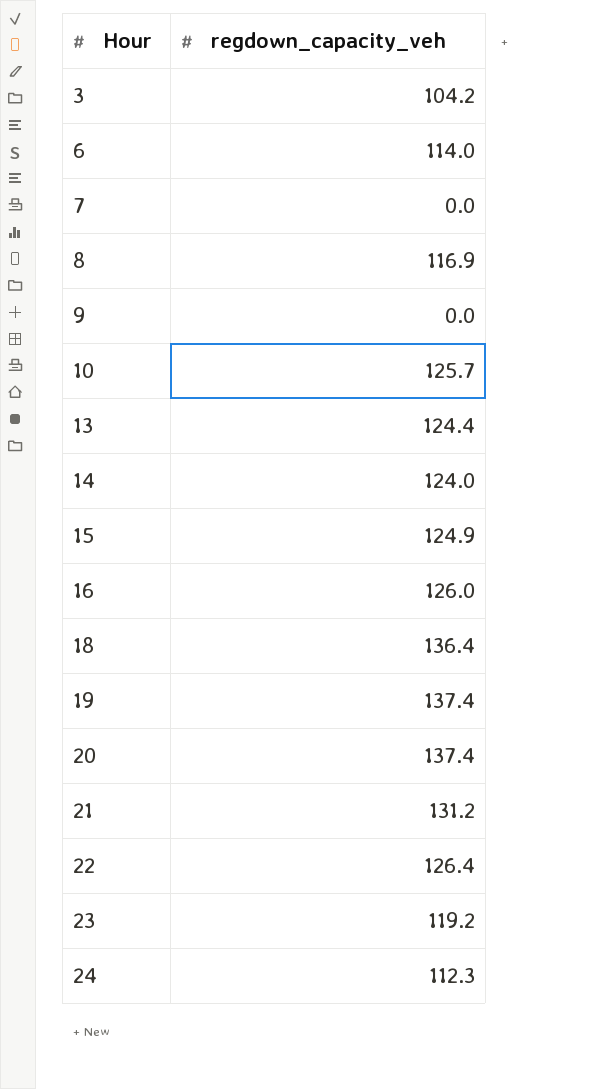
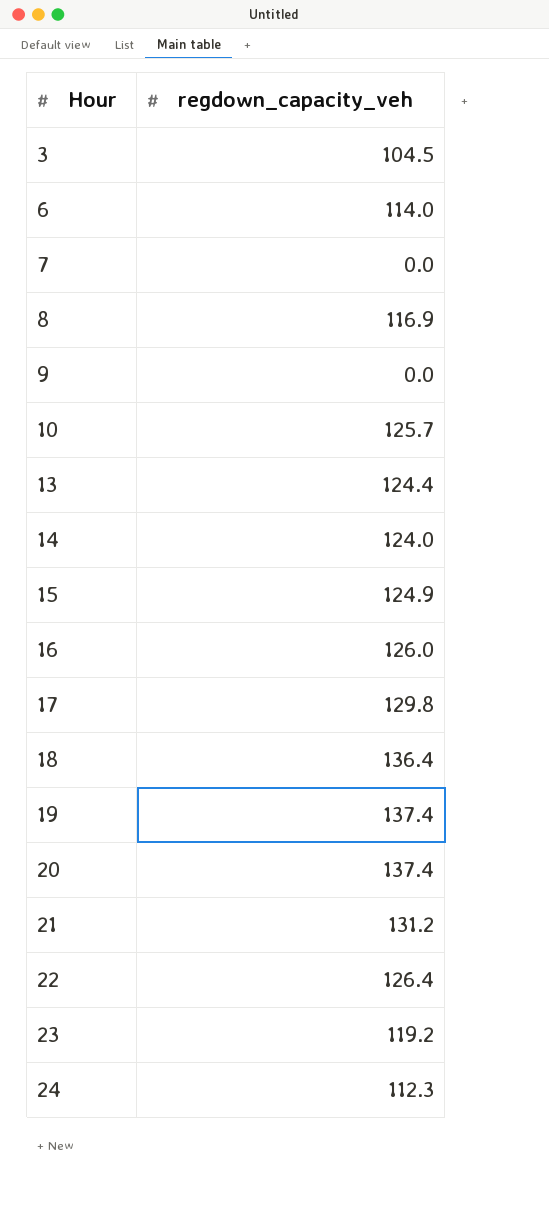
3 | regdown_capacity_veh: 104.2 -> 104.5
row 17: none -> 129.8

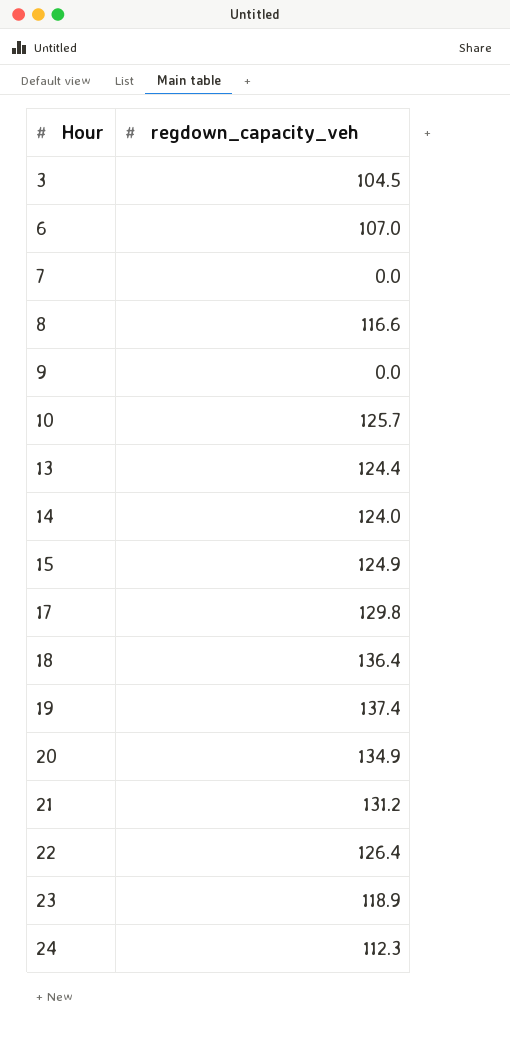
row 16: 126.0 -> none
6 | regdown_capacity_veh: 114.0 -> 107.0
8 | regdown_capacity_veh: 116.9 -> 116.6
20 | regdown_capacity_veh: 137.4 -> 134.9
23 | regdown_capacity_veh: 119.2 -> 118.9

